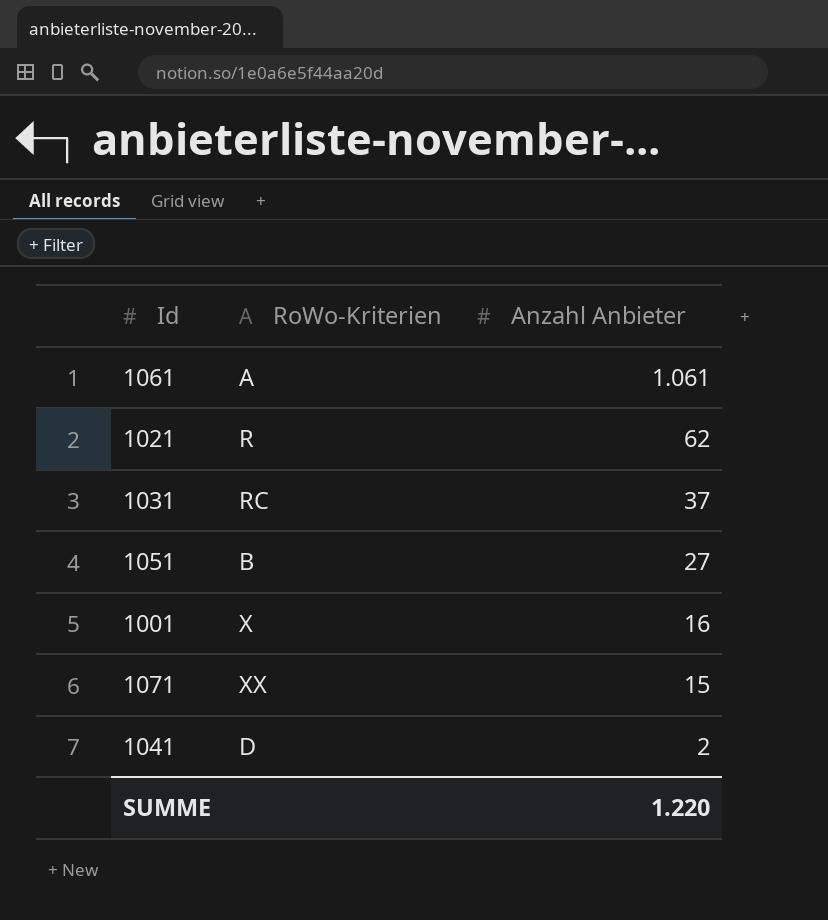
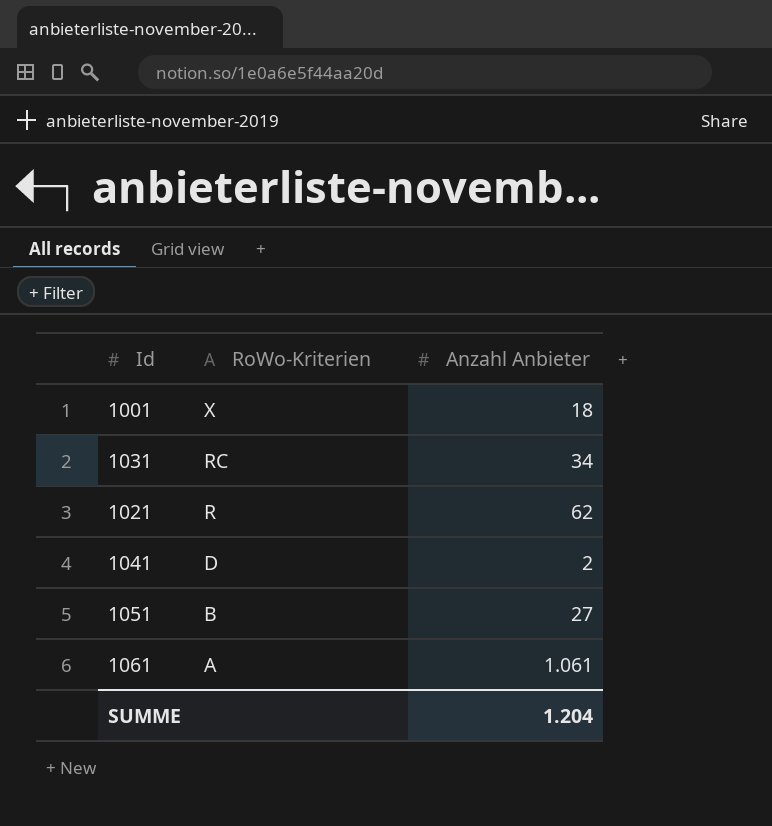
row order: Anzahl Anbieter descending -> RoWo-Kriterien descending
row 1071: XX | 15 -> none
1001 | Anzahl Anbieter: 16 -> 18
1031 | Anzahl Anbieter: 37 -> 34
SUMME | Anzahl Anbieter: 1.220 -> 1.204

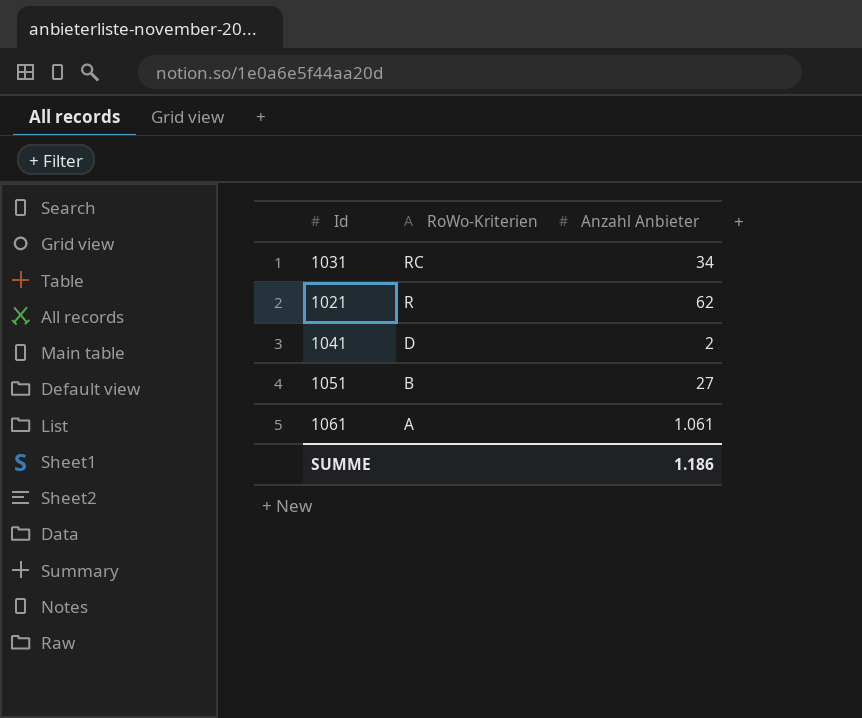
row 1001: X | 18 -> none
SUMME | Anzahl Anbieter: 1.204 -> 1.186

